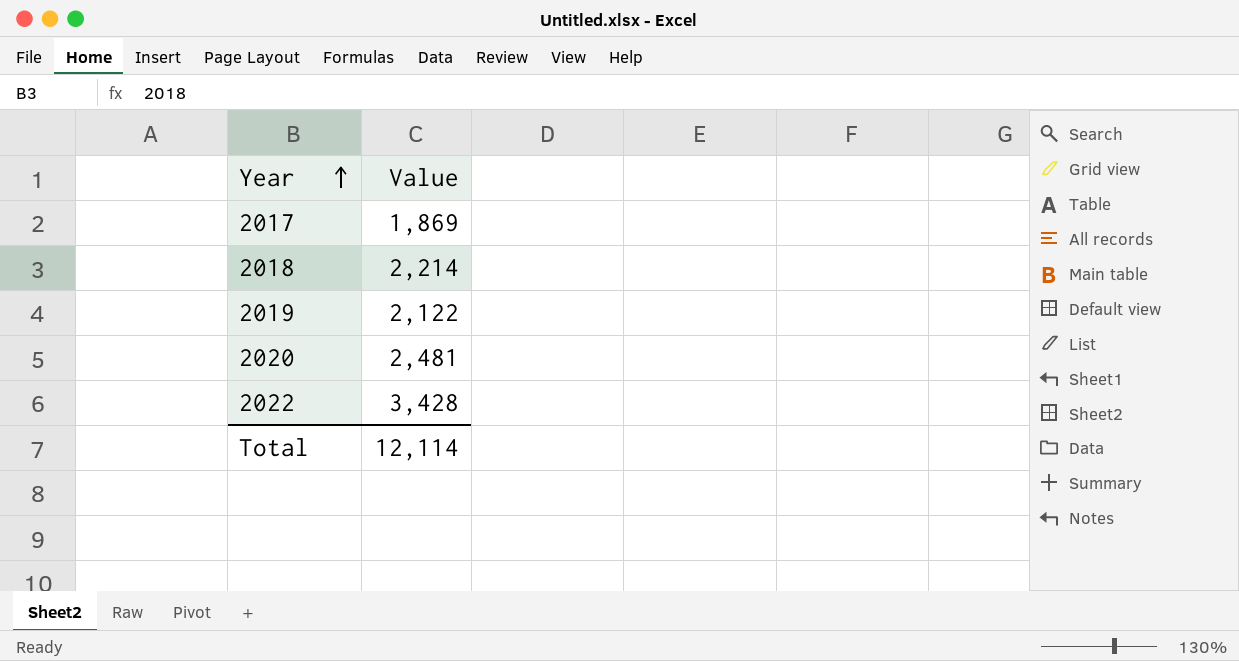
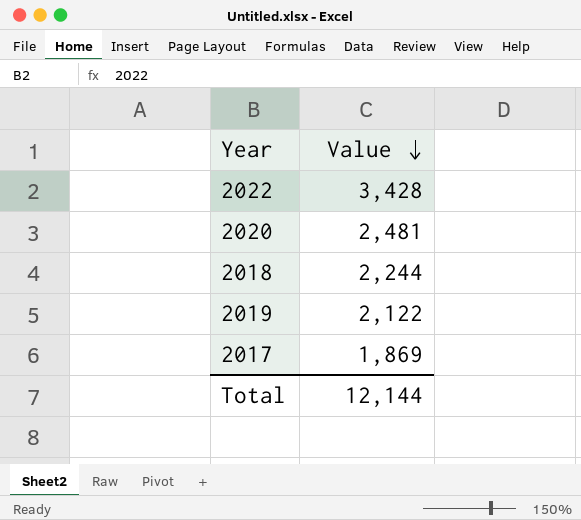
row order: Year ascending -> Value descending
2018 | Value: 2,214 -> 2,244
Total | Value: 12,114 -> 12,144

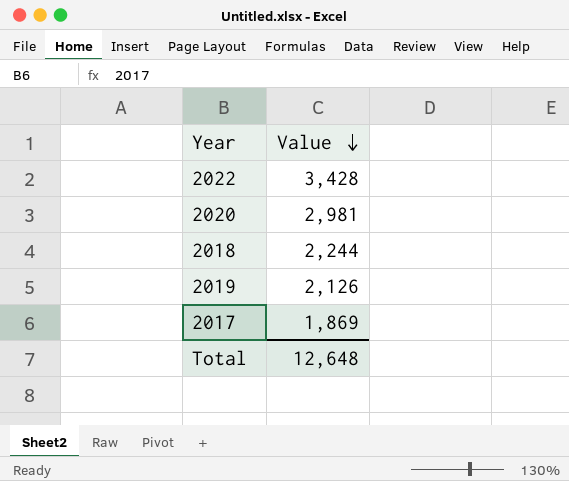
2020 | Value: 2,481 -> 2,981
2019 | Value: 2,122 -> 2,126
Total | Value: 12,144 -> 12,648

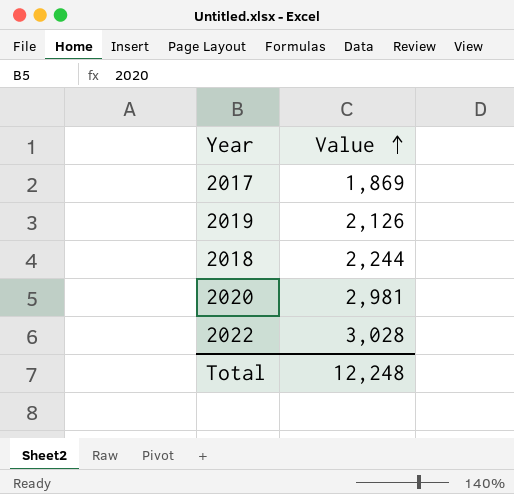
row order: Value descending -> Value ascending
2022 | Value: 3,428 -> 3,028
Total | Value: 12,648 -> 12,248

